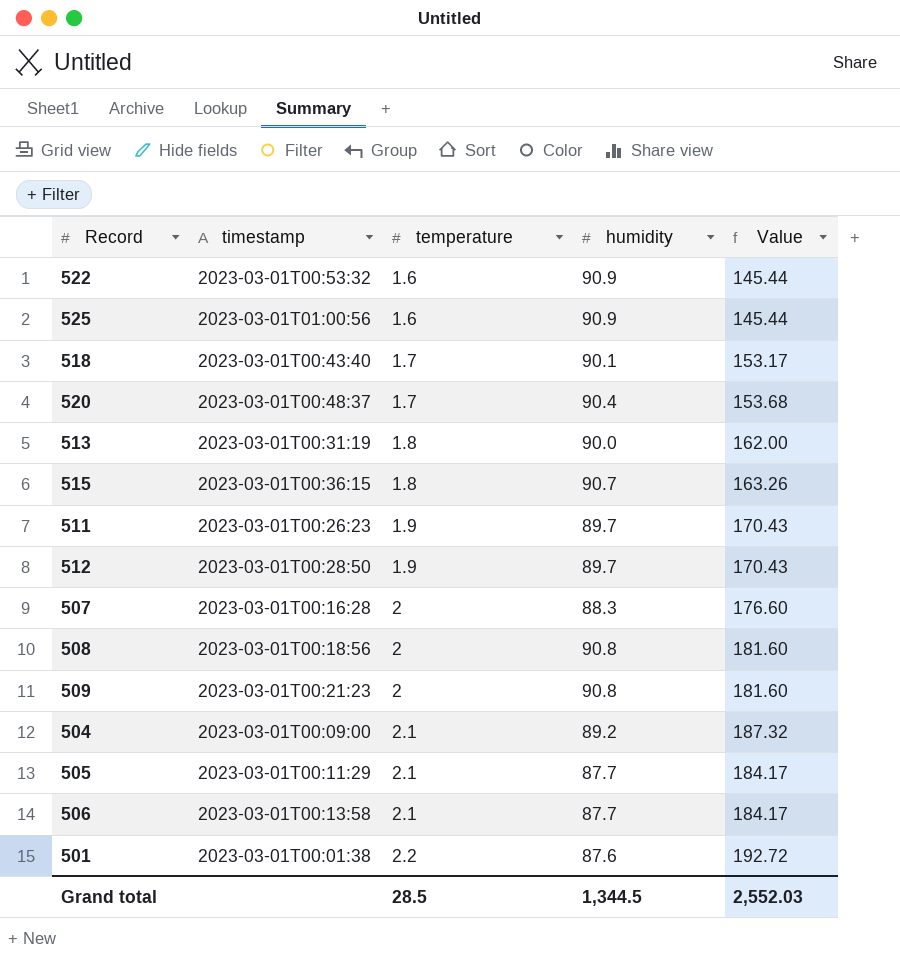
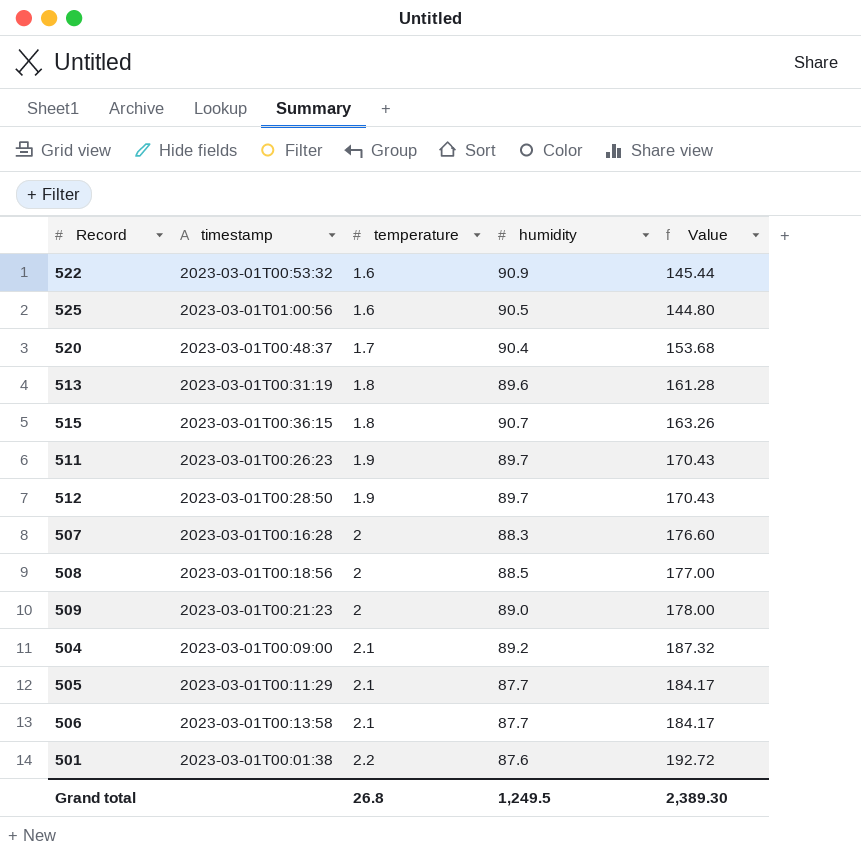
row 518: 2023-03-01T00:43:40 | 1.7 | 90.1 | 153.17 -> none
525 | humidity: 90.9 -> 90.5
525 | Value: 145.44 -> 144.80
513 | humidity: 90.0 -> 89.6
513 | Value: 162.00 -> 161.28
508 | humidity: 90.8 -> 88.5
508 | Value: 181.60 -> 177.00
509 | humidity: 90.8 -> 89.0
509 | Value: 181.60 -> 178.00
Grand total | temperature: 28.5 -> 26.8
Grand total | humidity: 1,344.5 -> 1,249.5
Grand total | Value: 2,552.03 -> 2,389.30

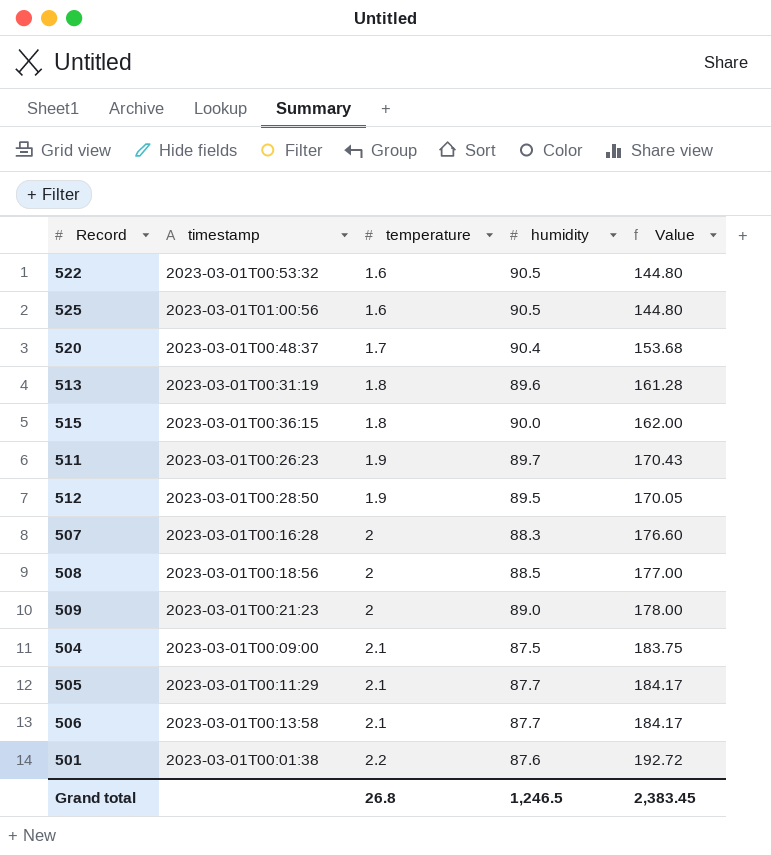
522 | humidity: 90.9 -> 90.5
522 | Value: 145.44 -> 144.80
515 | humidity: 90.7 -> 90.0
515 | Value: 163.26 -> 162.00
512 | humidity: 89.7 -> 89.5
512 | Value: 170.43 -> 170.05
504 | humidity: 89.2 -> 87.5
504 | Value: 187.32 -> 183.75
Grand total | humidity: 1,249.5 -> 1,246.5
Grand total | Value: 2,389.30 -> 2,383.45

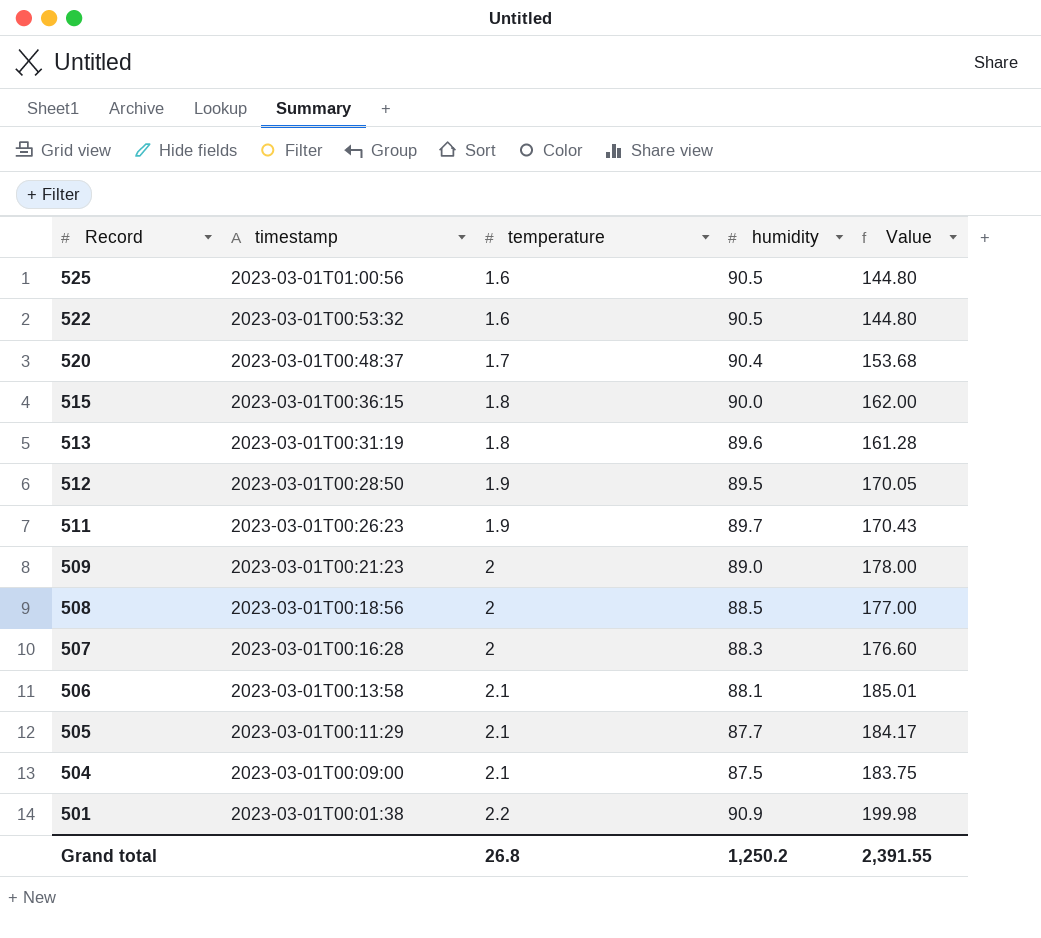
row order: temperature ascending -> Record descending
506 | humidity: 87.7 -> 88.1
506 | Value: 184.17 -> 185.01
501 | humidity: 87.6 -> 90.9
501 | Value: 192.72 -> 199.98
Grand total | humidity: 1,246.5 -> 1,250.2
Grand total | Value: 2,383.45 -> 2,391.55

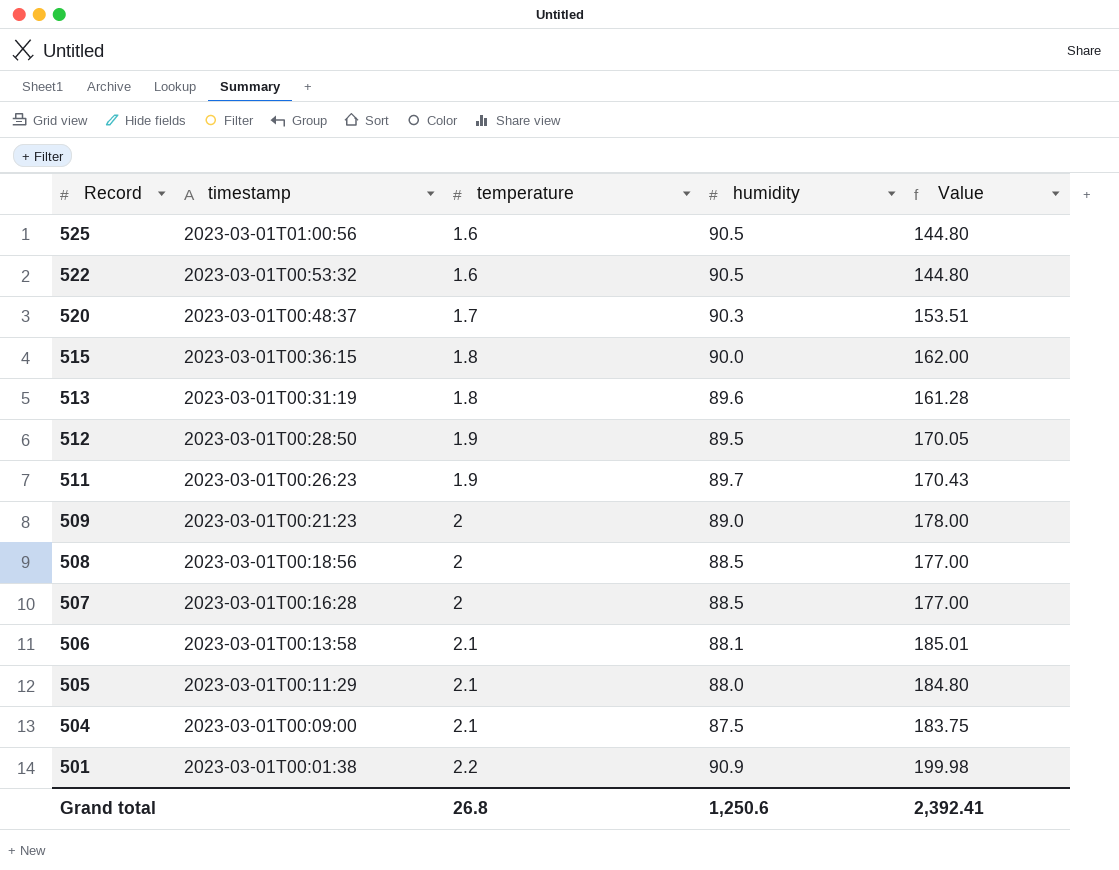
520 | humidity: 90.4 -> 90.3
520 | Value: 153.68 -> 153.51
507 | humidity: 88.3 -> 88.5
507 | Value: 176.60 -> 177.00
505 | humidity: 87.7 -> 88.0
505 | Value: 184.17 -> 184.80
Grand total | humidity: 1,250.2 -> 1,250.6
Grand total | Value: 2,391.55 -> 2,392.41

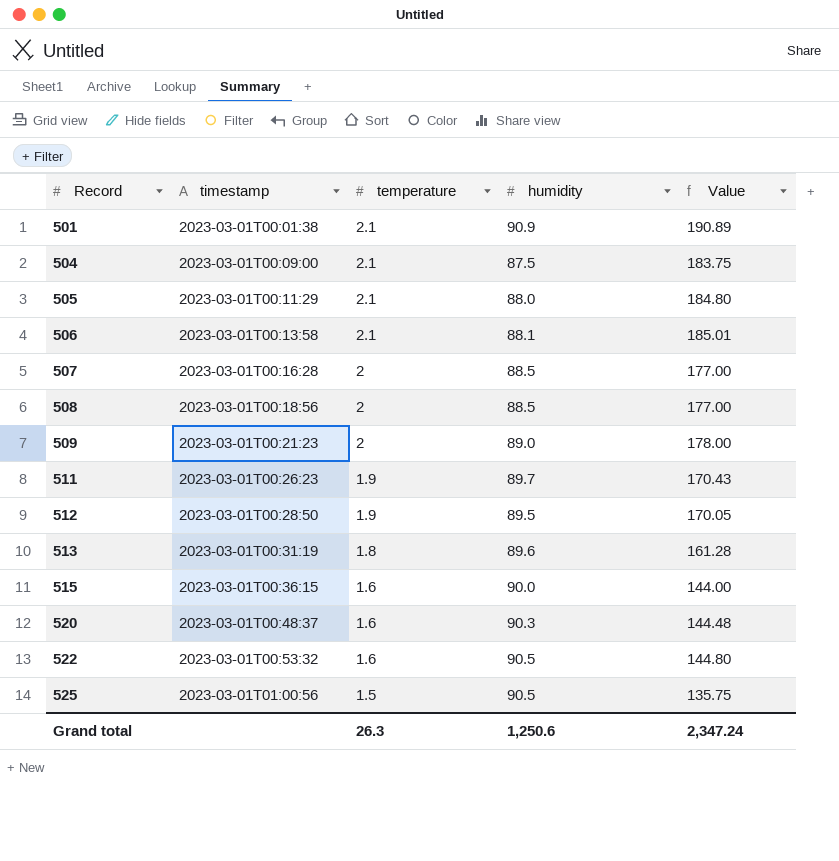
row order: Record descending -> Record ascending
501 | temperature: 2.2 -> 2.1
501 | Value: 199.98 -> 190.89
515 | temperature: 1.8 -> 1.6
515 | Value: 162.00 -> 144.00
520 | temperature: 1.7 -> 1.6
520 | Value: 153.51 -> 144.48
525 | temperature: 1.6 -> 1.5
525 | Value: 144.80 -> 135.75
Grand total | temperature: 26.8 -> 26.3
Grand total | Value: 2,392.41 -> 2,347.24

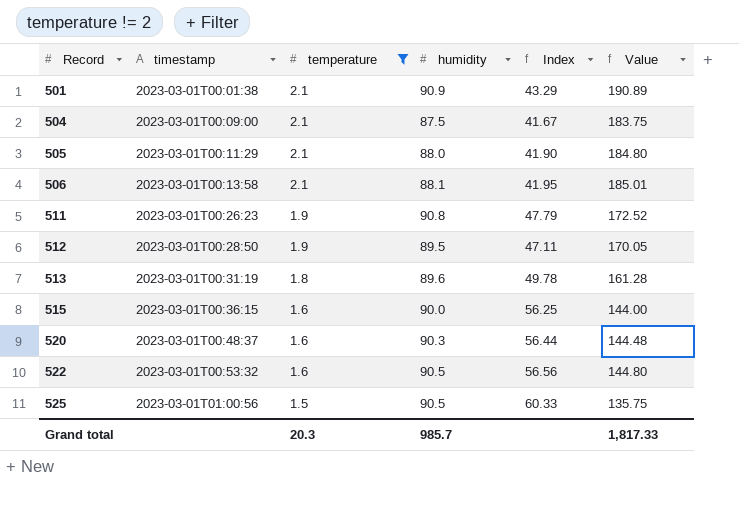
filter: none -> temperature != 2
column Index | formula: none -> [humidity] / [temperature]
511 | humidity: 89.7 -> 90.8
511 | Value: 170.43 -> 172.52
Grand total | temperature: 26.3 -> 20.3
Grand total | humidity: 1,250.6 -> 985.7
Grand total | Value: 2,347.24 -> 1,817.33

